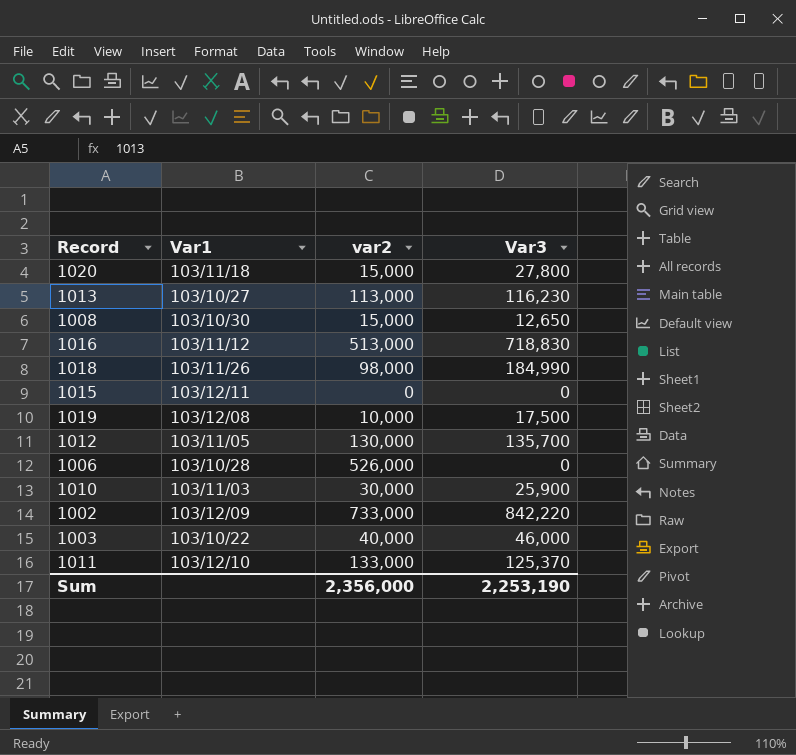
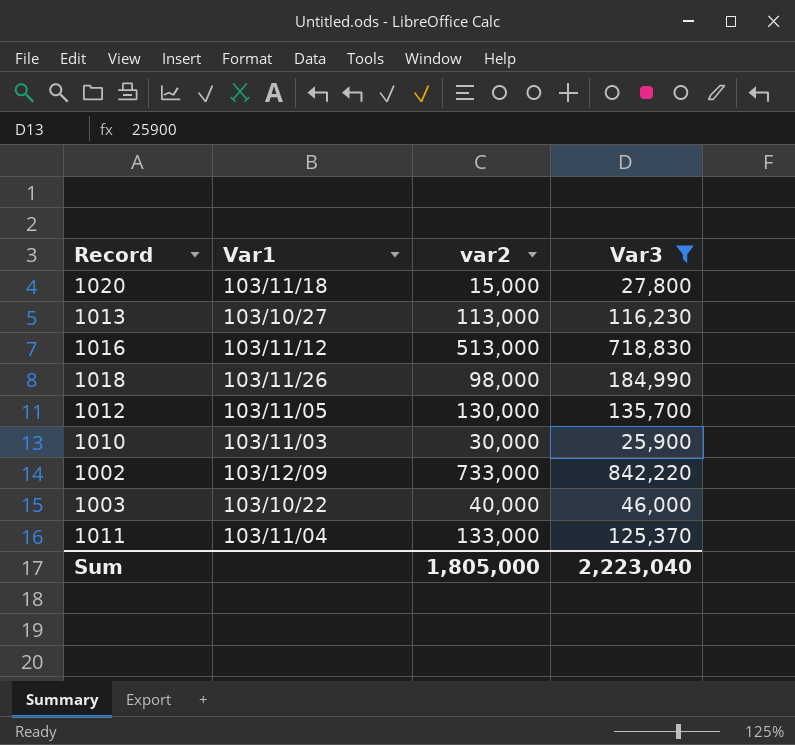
filter: none -> Var3 >= 25,900
1011 | Var1: 103/12/10 -> 103/11/04
Sum | var2: 2,356,000 -> 1,805,000
Sum | Var3: 2,253,190 -> 2,223,040

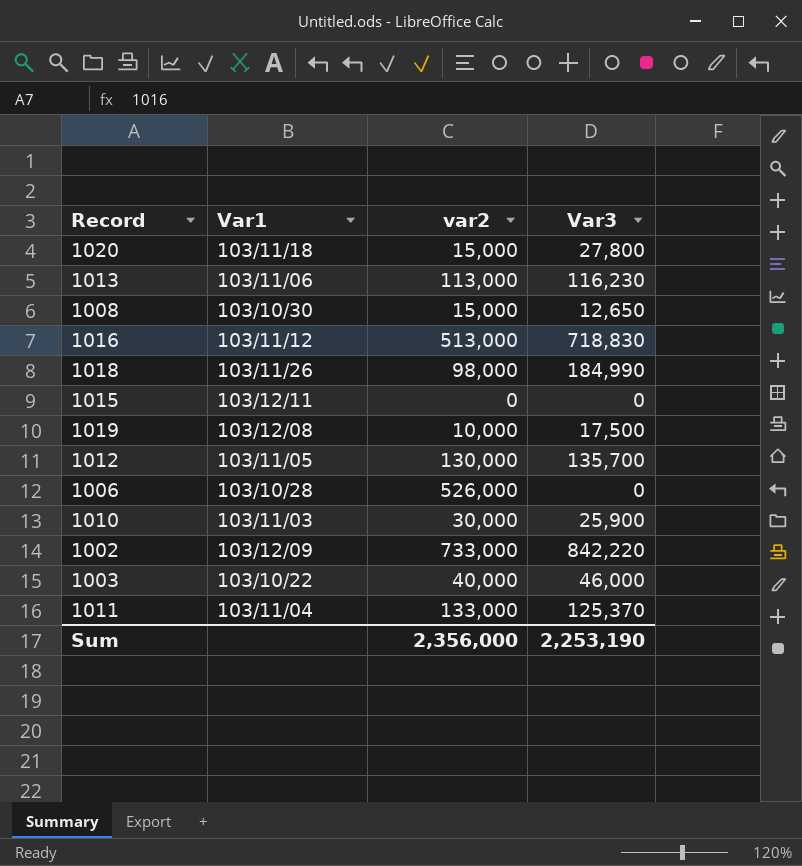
filter: Var3 >= 25,900 -> none
1013 | Var1: 103/10/27 -> 103/11/06
Sum | var2: 1,805,000 -> 2,356,000
Sum | Var3: 2,223,040 -> 2,253,190

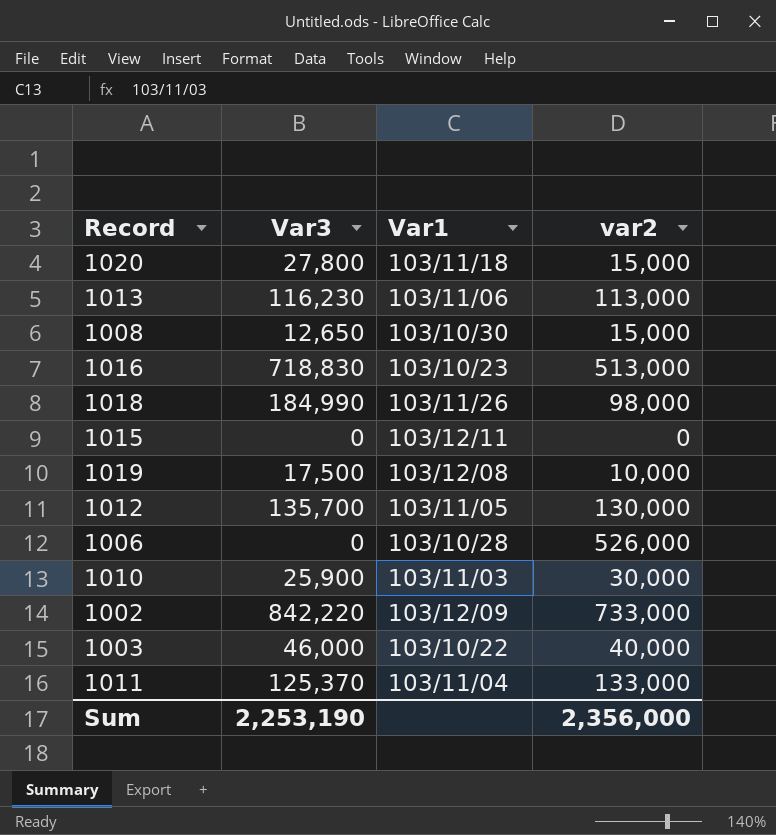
column Var3 | position: 4 -> 2
1016 | Var1: 103/11/12 -> 103/10/23

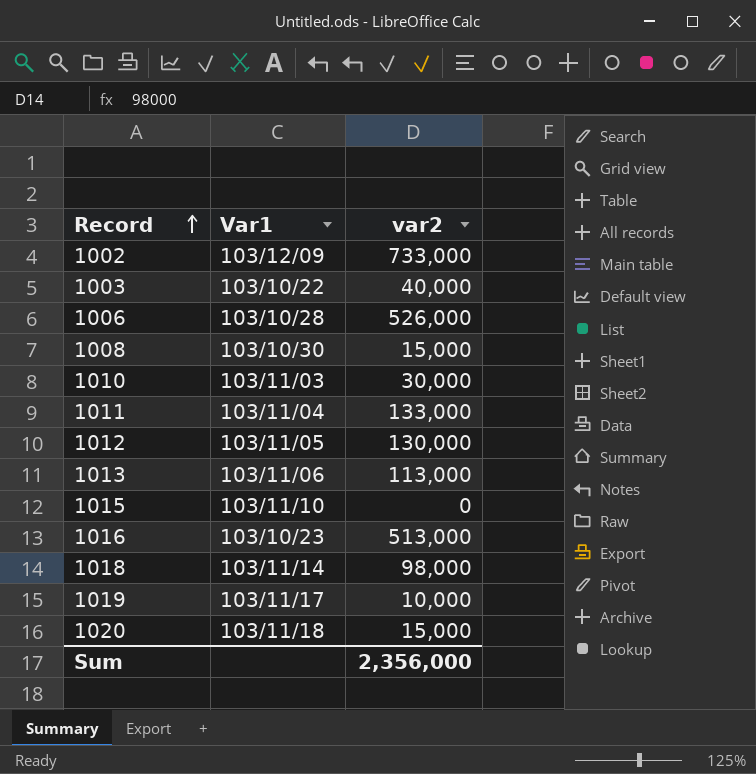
row order: none -> Record ascending
column Var3 | position: 2 -> none
1015 | Var1: 103/12/11 -> 103/11/10
1018 | Var1: 103/11/26 -> 103/11/14
1019 | Var1: 103/12/08 -> 103/11/17

